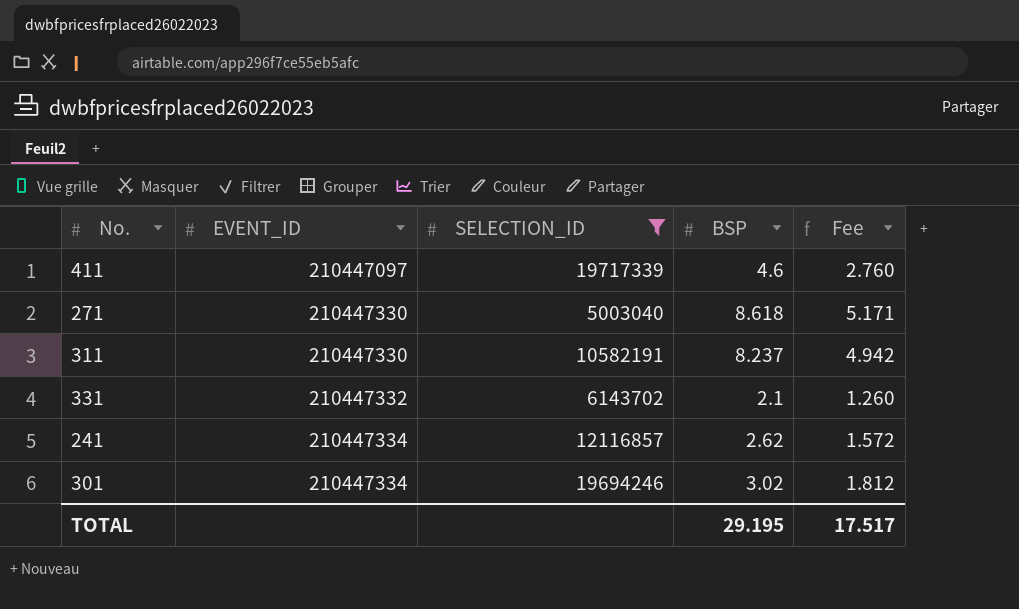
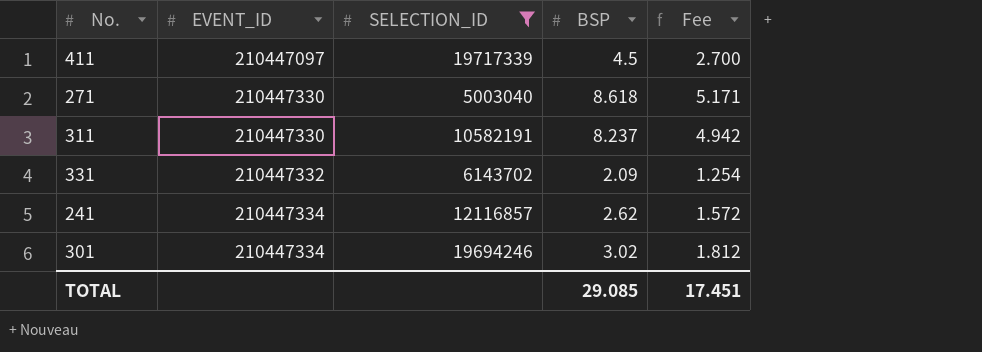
411 | BSP: 4.6 -> 4.5
411 | Fee: 2.760 -> 2.700
331 | BSP: 2.1 -> 2.09
331 | Fee: 1.260 -> 1.254
TOTAL | BSP: 29.195 -> 29.085
TOTAL | Fee: 17.517 -> 17.451

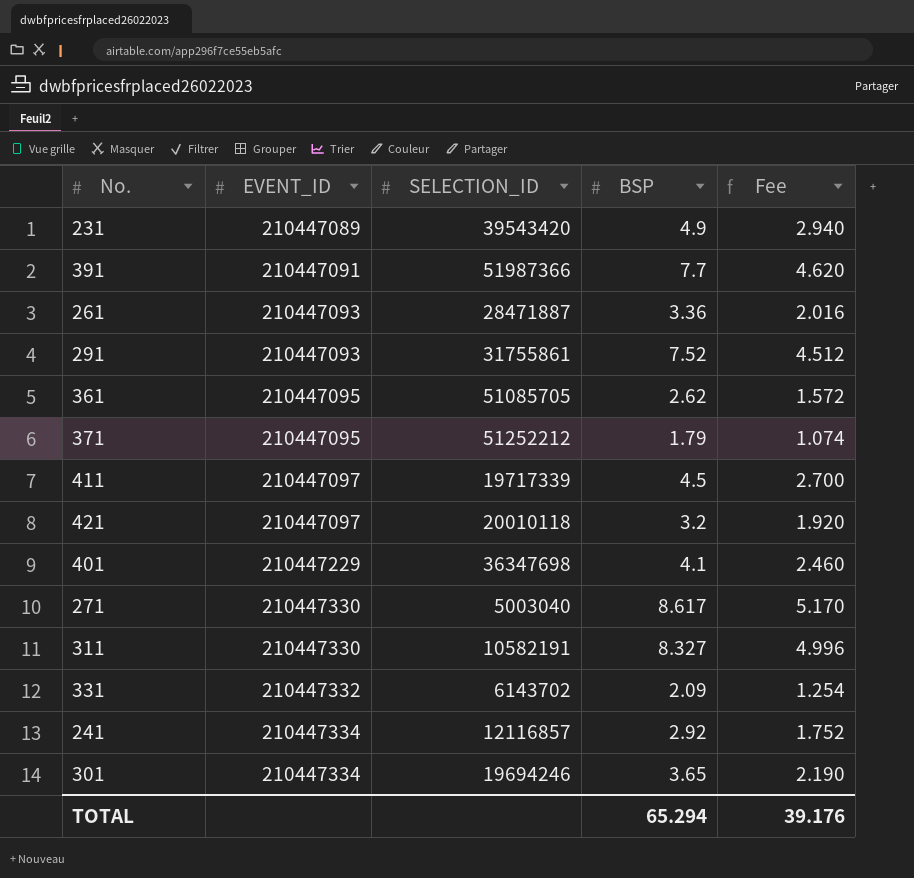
filter: SELECTION_ID <= 19717339 -> none
271 | BSP: 8.618 -> 8.617
271 | Fee: 5.171 -> 5.170
311 | BSP: 8.237 -> 8.327
311 | Fee: 4.942 -> 4.996
241 | BSP: 2.62 -> 2.92
241 | Fee: 1.572 -> 1.752
301 | BSP: 3.02 -> 3.65
301 | Fee: 1.812 -> 2.190
TOTAL | BSP: 29.085 -> 65.294
TOTAL | Fee: 17.451 -> 39.176

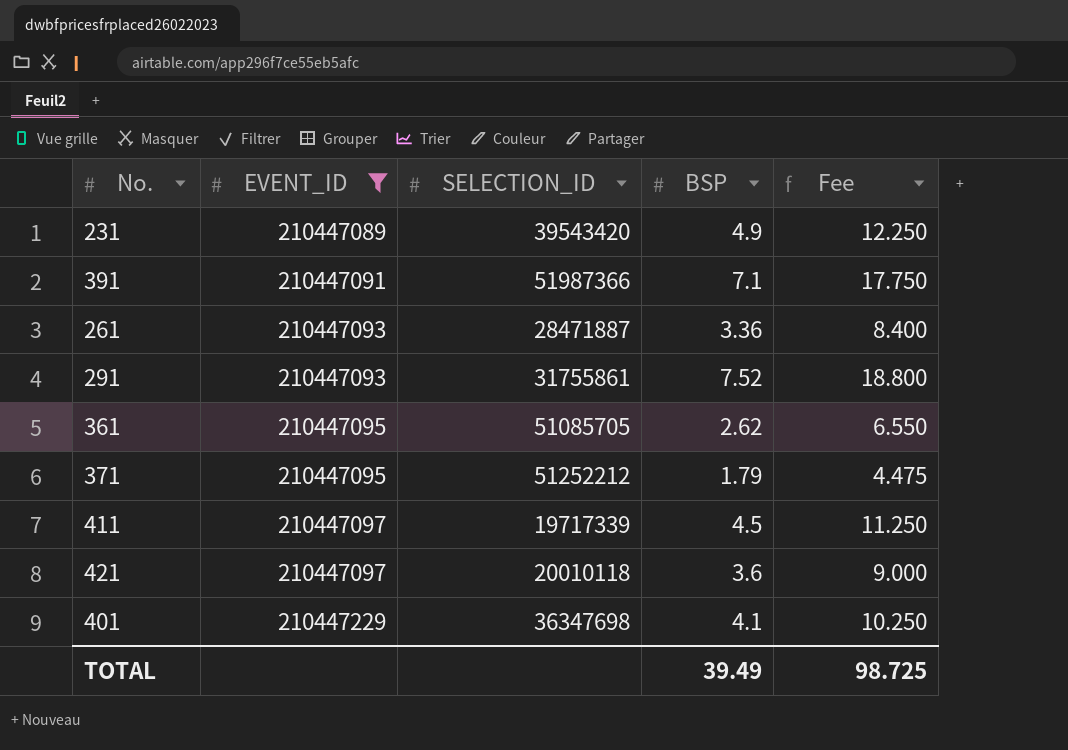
filter: none -> EVENT_ID <= 210447229
column Fee | formula: [BSP] * 0.6 -> [BSP] * 2.5
391 | BSP: 7.7 -> 7.1
421 | BSP: 3.2 -> 3.6
TOTAL | BSP: 65.294 -> 39.49
TOTAL | Fee: 39.176 -> 98.725

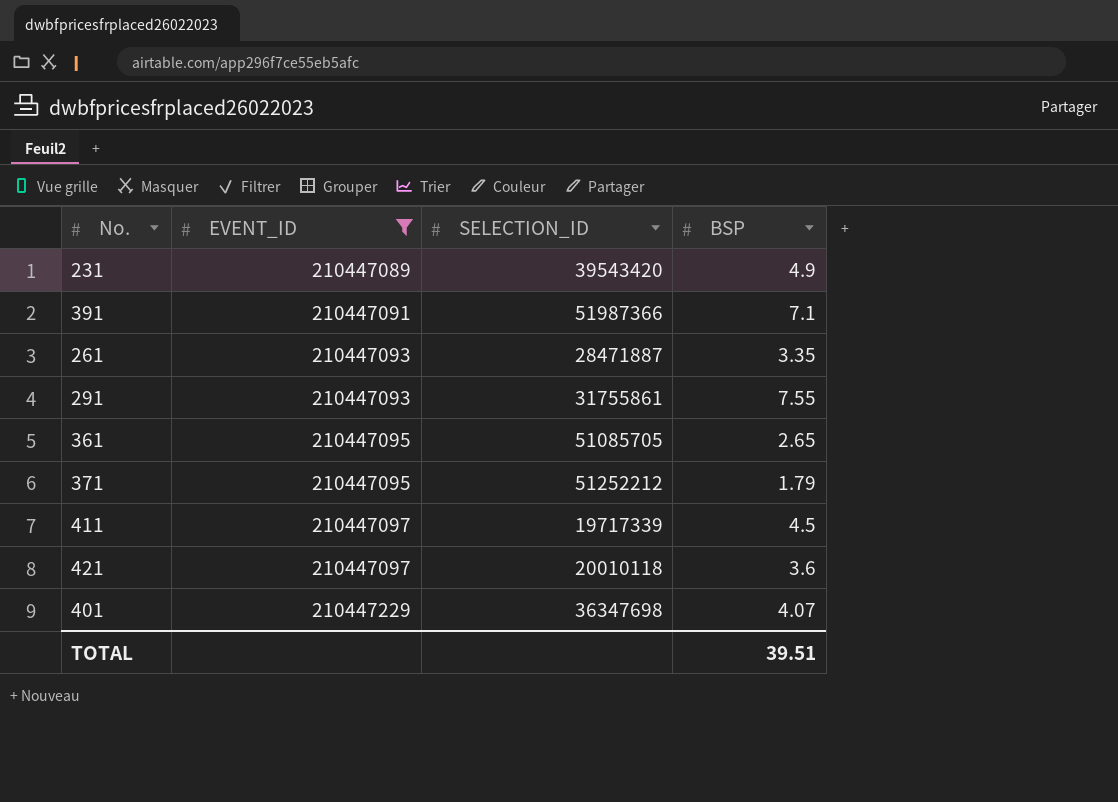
column Fee | formula: [BSP] * 2.5 -> none
261 | BSP: 3.36 -> 3.35
291 | BSP: 7.52 -> 7.55
361 | BSP: 2.62 -> 2.65
401 | BSP: 4.1 -> 4.07
TOTAL | BSP: 39.49 -> 39.51

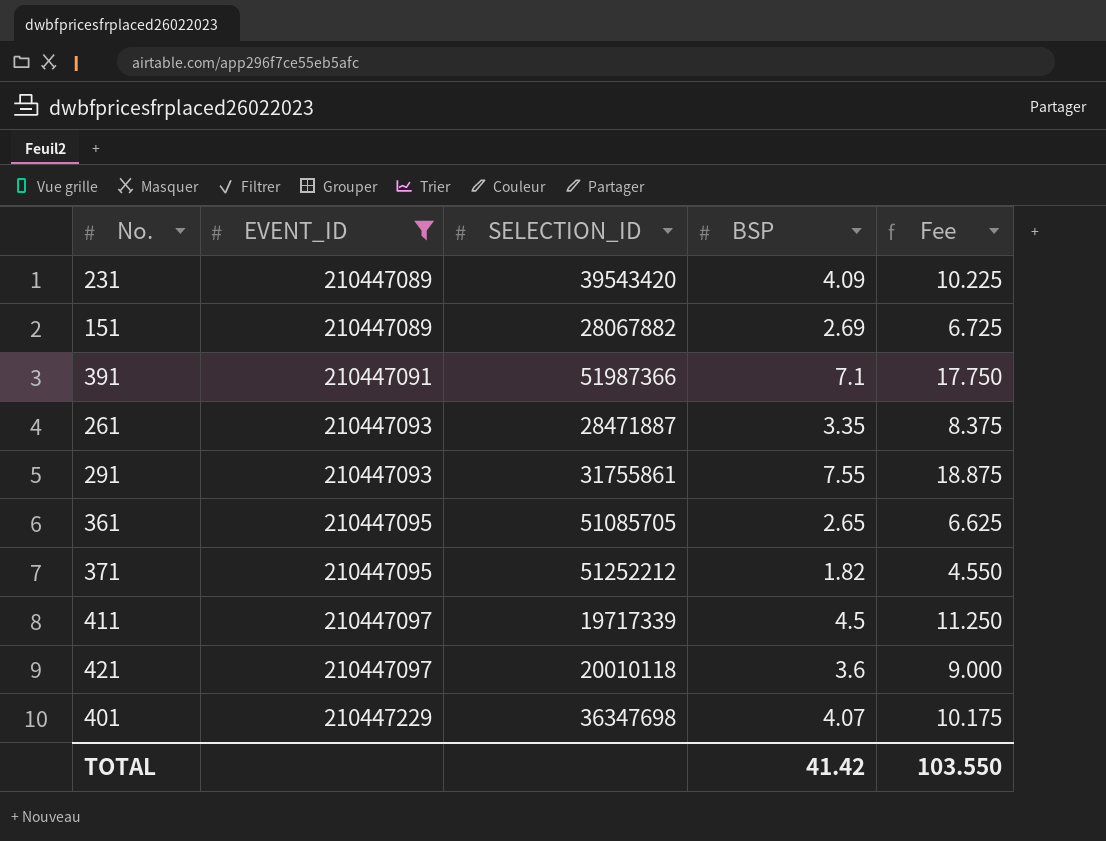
column Fee | formula: none -> [BSP] * 2.5
231 | BSP: 4.9 -> 4.09
row 151: none -> 210447089 | 28067882 | 2.69 | 6.725
371 | BSP: 1.79 -> 1.82
TOTAL | BSP: 39.51 -> 41.42

